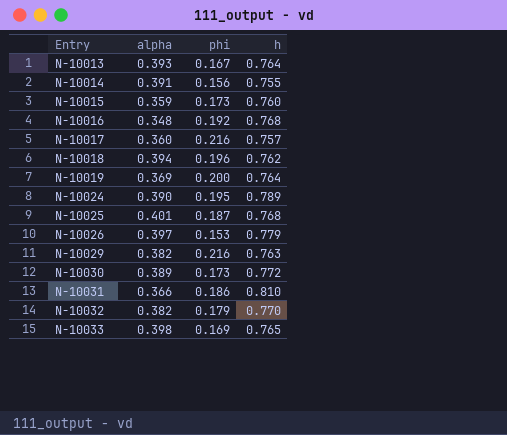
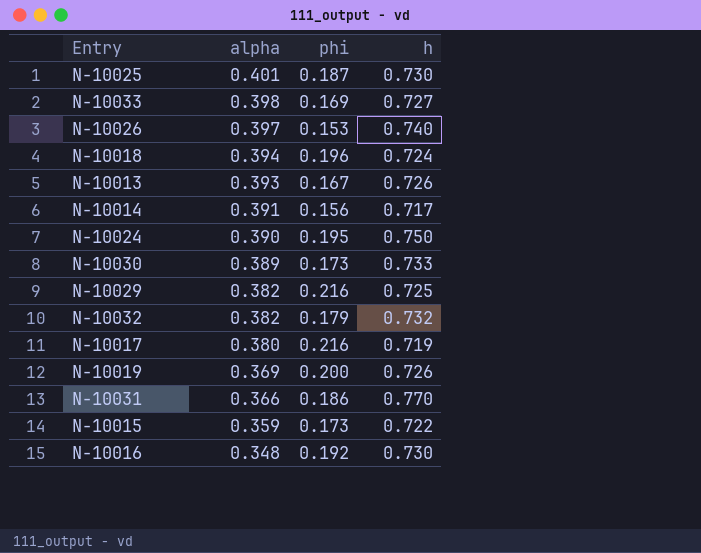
row order: Entry ascending -> alpha descending
N-10025 | h: 0.768 -> 0.730
N-10033 | h: 0.765 -> 0.727
N-10026 | h: 0.779 -> 0.740
N-10018 | h: 0.762 -> 0.724
N-10013 | h: 0.764 -> 0.726
N-10014 | h: 0.755 -> 0.717
N-10024 | h: 0.789 -> 0.750
N-10030 | h: 0.772 -> 0.733
N-10029 | h: 0.763 -> 0.725
N-10032 | h: 0.770 -> 0.732
N-10017 | alpha: 0.360 -> 0.380
N-10017 | h: 0.757 -> 0.719
N-10019 | h: 0.764 -> 0.726
N-10031 | h: 0.810 -> 0.770
N-10015 | h: 0.760 -> 0.722
N-10016 | h: 0.768 -> 0.730

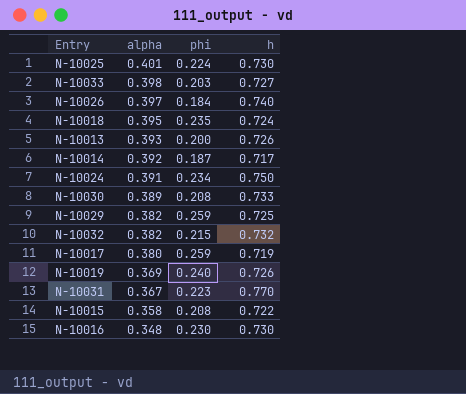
N-10025 | phi: 0.187 -> 0.224
N-10033 | phi: 0.169 -> 0.203
N-10026 | phi: 0.153 -> 0.184
N-10018 | alpha: 0.394 -> 0.395
N-10018 | phi: 0.196 -> 0.235
N-10013 | phi: 0.167 -> 0.200
N-10014 | alpha: 0.391 -> 0.392
N-10014 | phi: 0.156 -> 0.187
N-10024 | alpha: 0.390 -> 0.391
N-10024 | phi: 0.195 -> 0.234
N-10030 | phi: 0.173 -> 0.208
N-10029 | phi: 0.216 -> 0.259
N-10032 | phi: 0.179 -> 0.215
N-10017 | phi: 0.216 -> 0.259
N-10019 | phi: 0.200 -> 0.240
N-10031 | alpha: 0.366 -> 0.367
N-10031 | phi: 0.186 -> 0.223
N-10015 | alpha: 0.359 -> 0.358
N-10015 | phi: 0.173 -> 0.208
N-10016 | phi: 0.192 -> 0.230

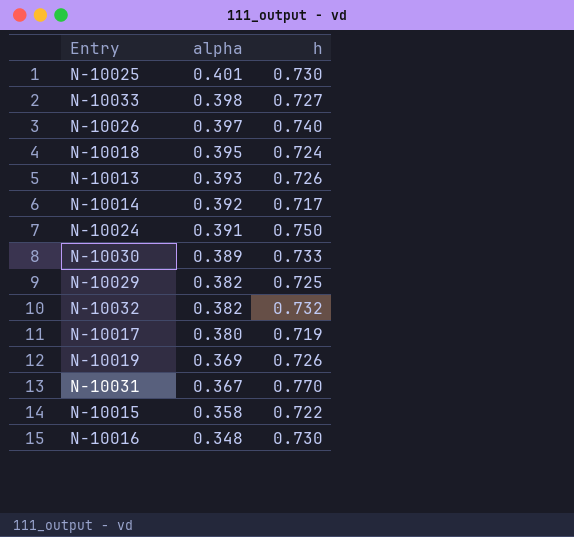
column phi | position: 3 -> none

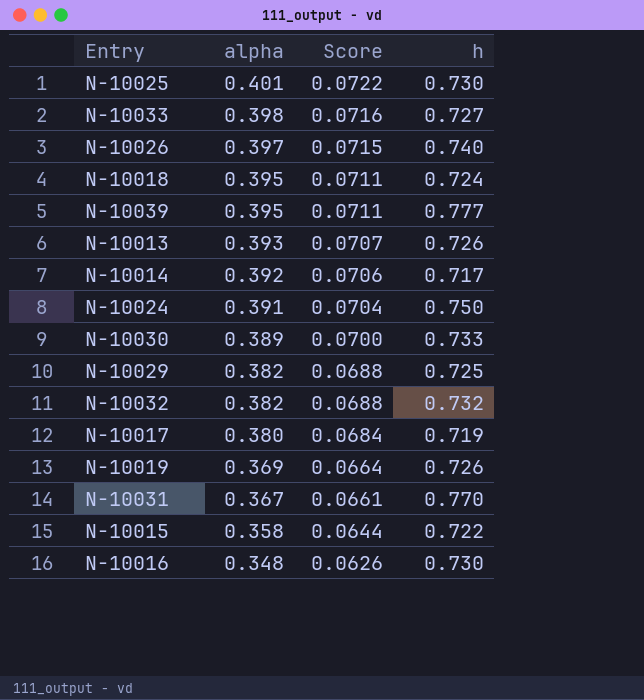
column Score | formula: none -> [alpha] * 0.18
row N-10039: none -> 0.395 | 0.0711 | 0.777

